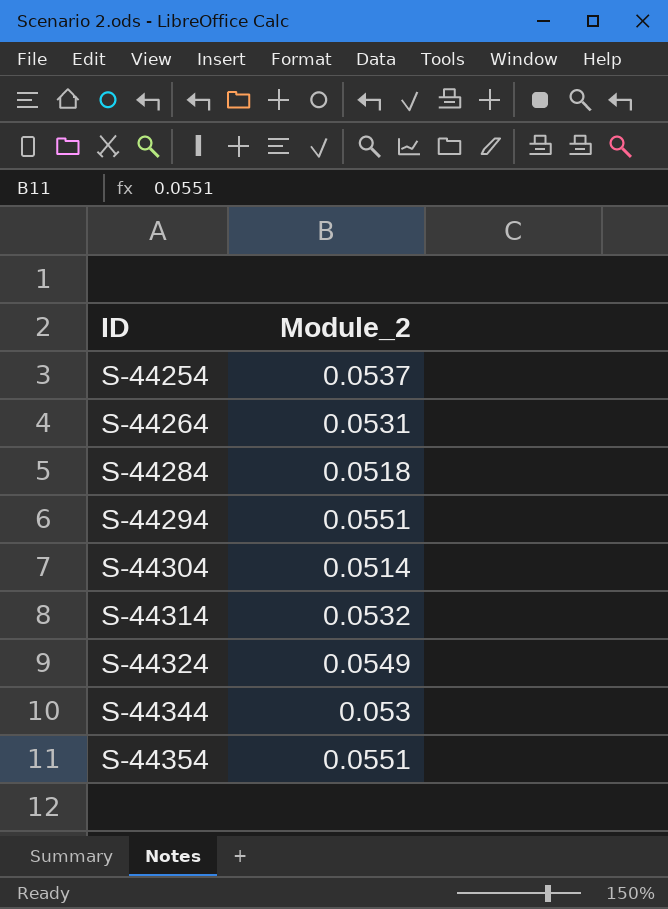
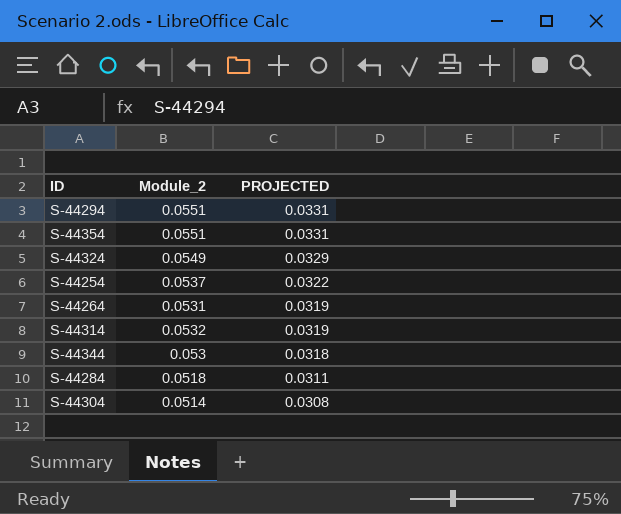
row order: ID ascending -> PROJECTED descending
column PROJECTED | formula: none -> [Module_2] * 0.6

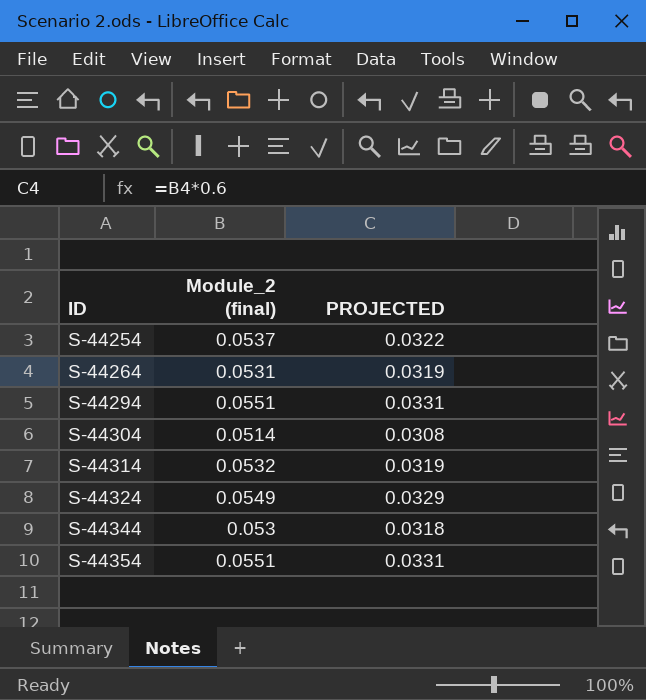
row order: PROJECTED descending -> ID ascending
column name: Module_2 -> Module_2 (final)
row S-44284: 0.0518 | 0.0311 -> none

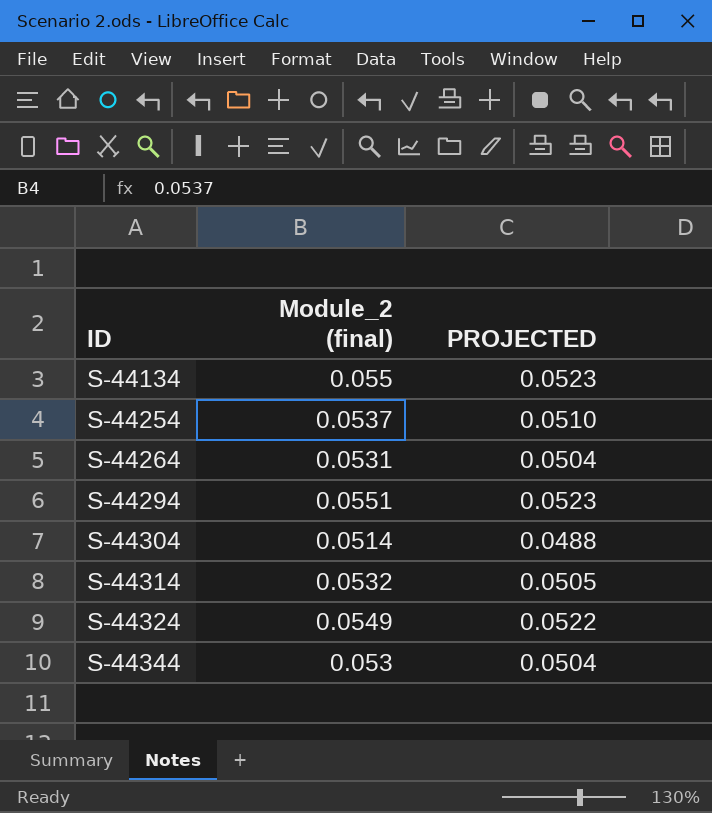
column PROJECTED | formula: [Module_2 (final)] * 0.6 -> [Module_2 (final)] * 0.95
row S-44354: 0.0551 | 0.0331 -> none
row S-44134: none -> 0.055 | 0.0523

